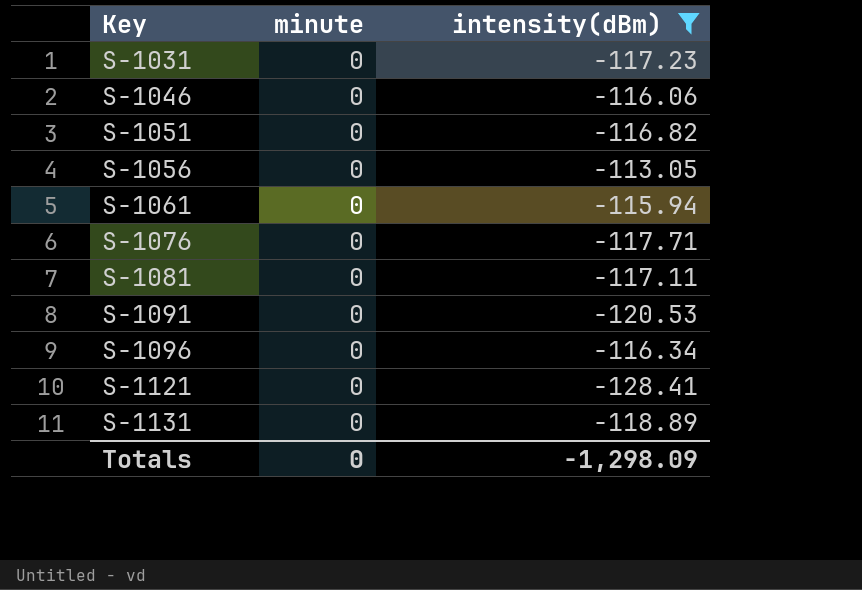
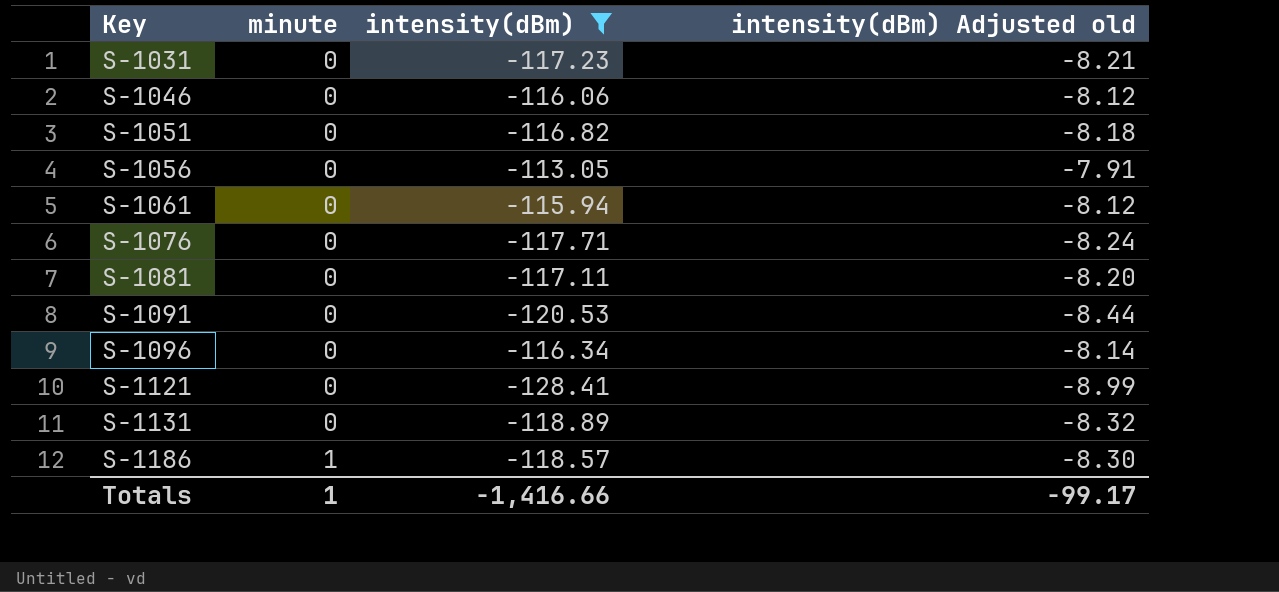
column intensity(dBm) Adjusted old | formula: none -> [intensity(dBm)] * 0.07
row S-1186: none -> 1 | -118.57 | -8.30
Totals | minute: 0 -> 1
Totals | intensity(dBm): -1,298.09 -> -1,416.66

